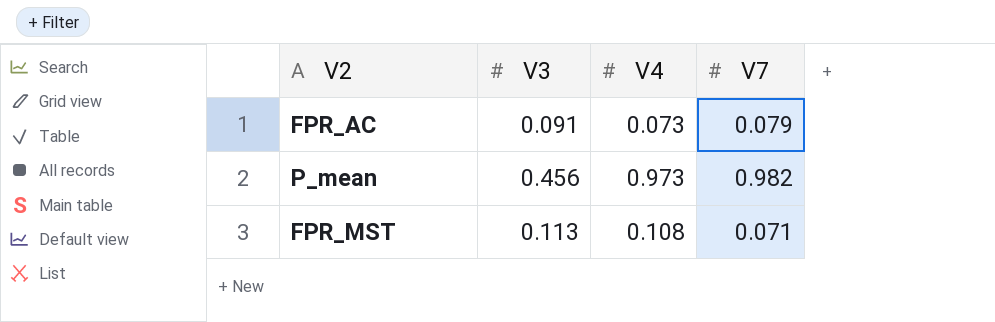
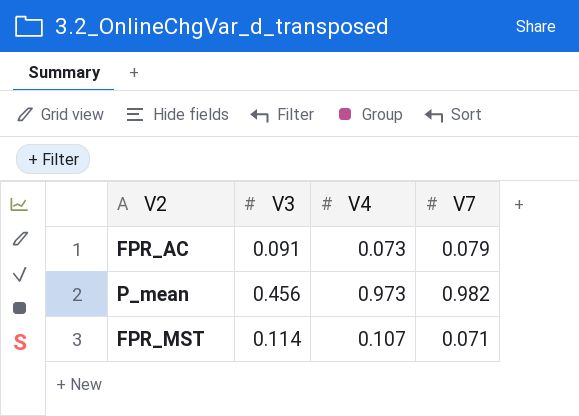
FPR_MST | V3: 0.113 -> 0.114
FPR_MST | V4: 0.108 -> 0.107

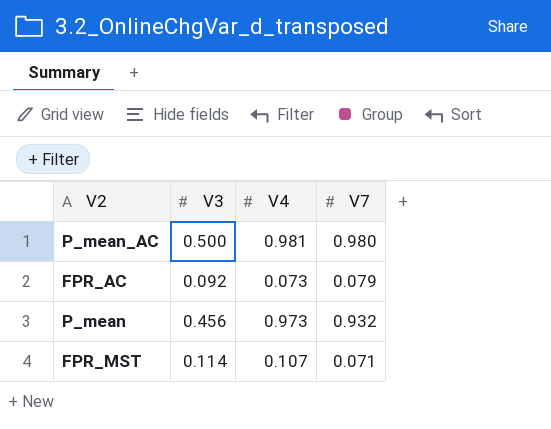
row P_mean_AC: none -> 0.500 | 0.981 | 0.980
FPR_AC | V3: 0.091 -> 0.092
P_mean | V7: 0.982 -> 0.932

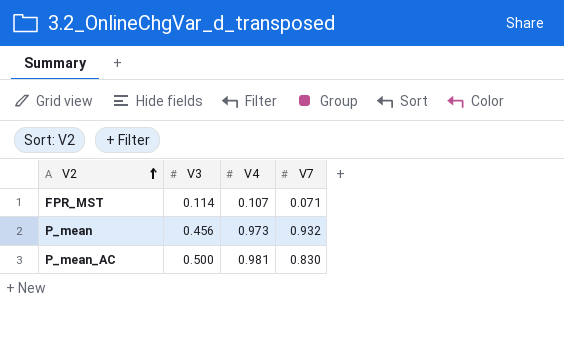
row order: none -> V2 ascending
row FPR_AC: 0.092 | 0.073 | 0.079 -> none
P_mean_AC | V7: 0.980 -> 0.830

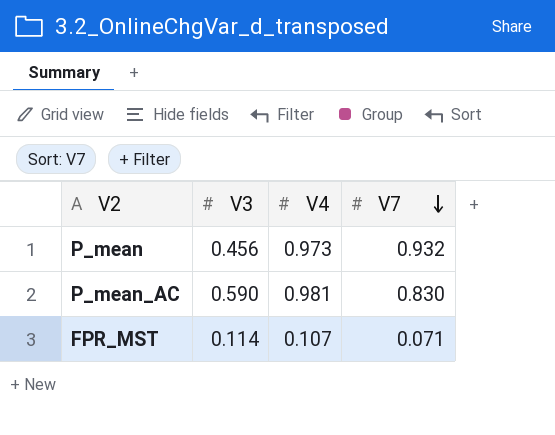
row order: V2 ascending -> V7 descending
P_mean_AC | V3: 0.500 -> 0.590

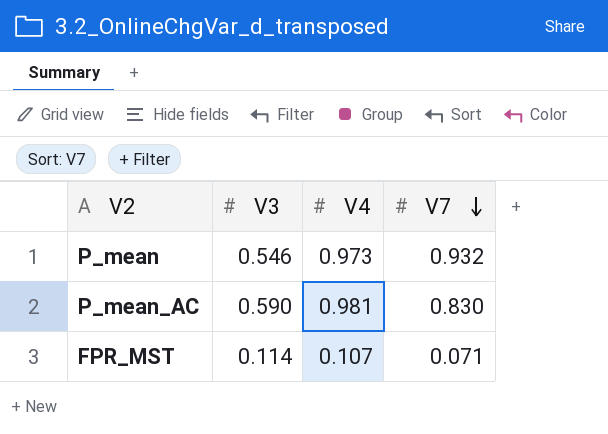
P_mean | V3: 0.456 -> 0.546

